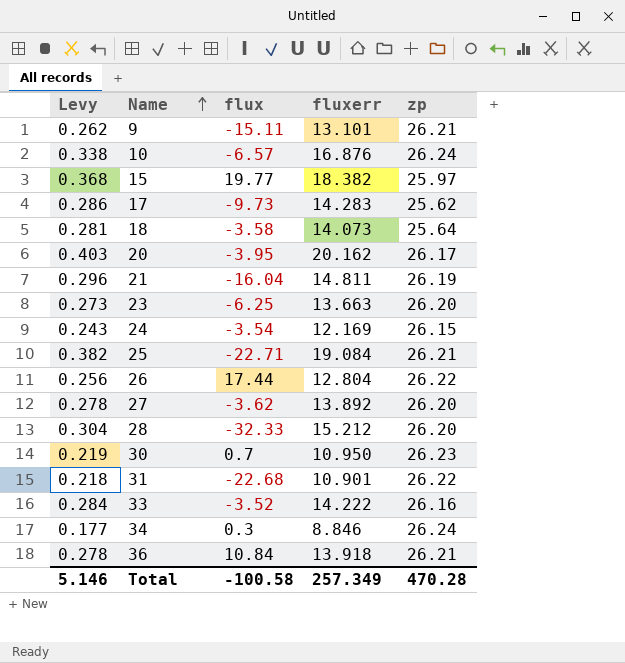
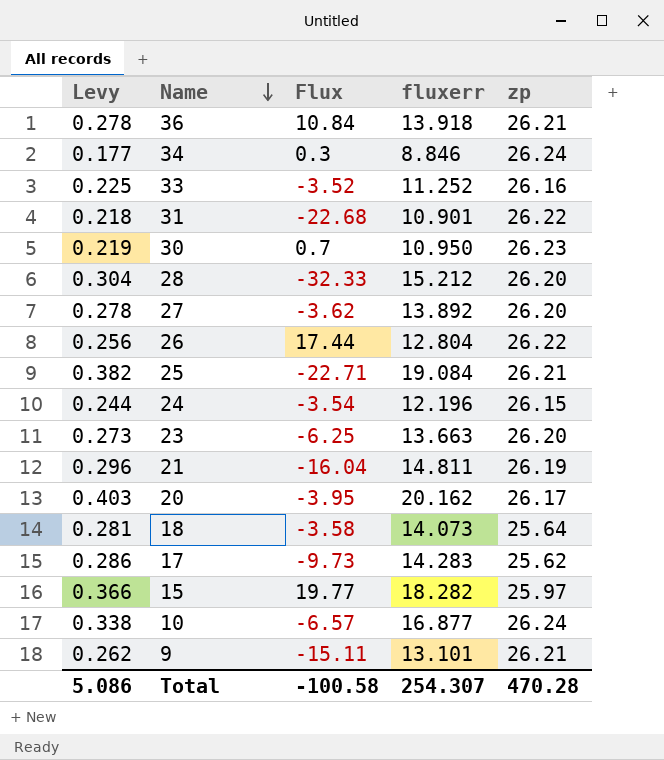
row order: Name ascending -> Name descending
column name: flux -> Flux
33 | Levy: 0.284 -> 0.225
33 | fluxerr: 14.222 -> 11.252
24 | Levy: 0.243 -> 0.244
24 | fluxerr: 12.169 -> 12.196
15 | Levy: 0.368 -> 0.366
15 | fluxerr: 18.382 -> 18.282
10 | fluxerr: 16.876 -> 16.877
Total | Levy: 5.146 -> 5.086
Total | fluxerr: 257.349 -> 254.307

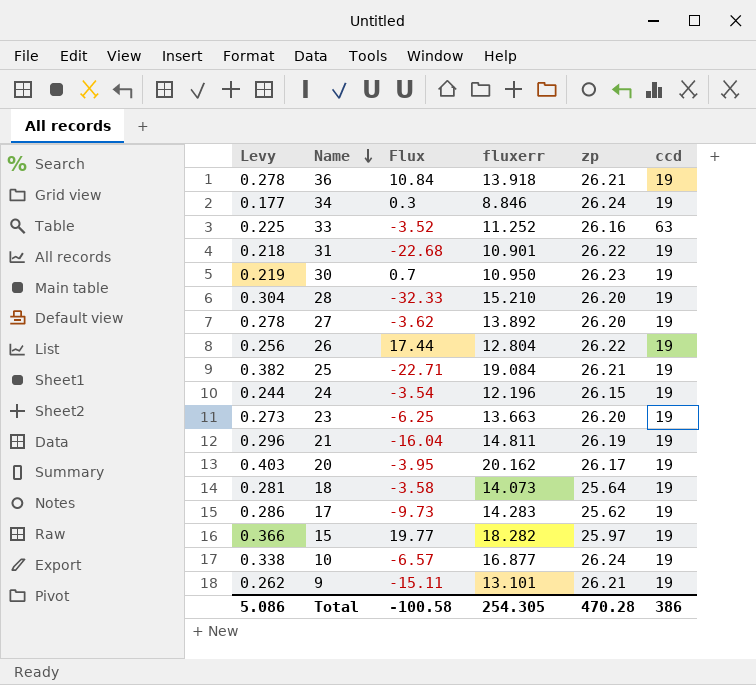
column ccd | position: none -> 6
28 | fluxerr: 15.212 -> 15.210
Total | fluxerr: 254.307 -> 254.305

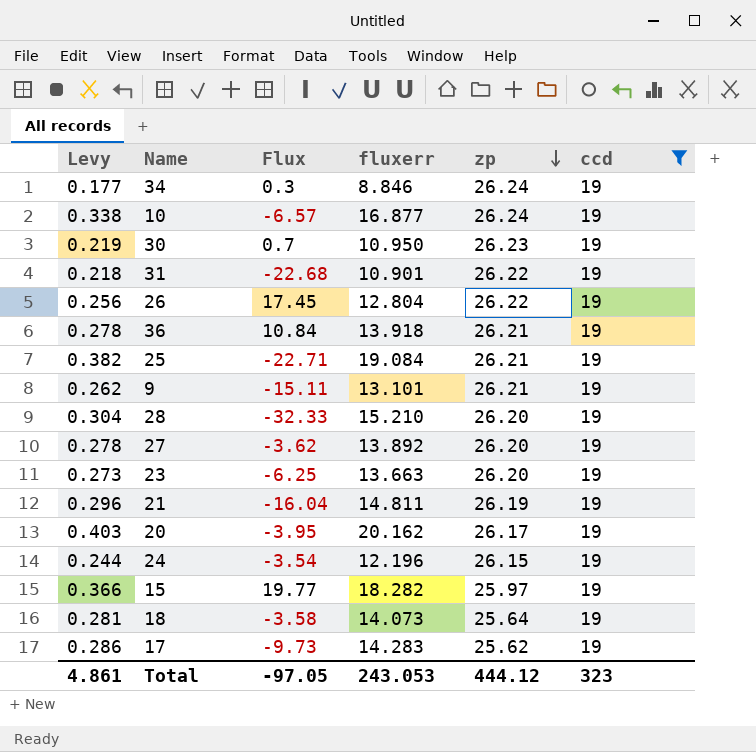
filter: none -> ccd = 19
row order: Name descending -> zp descending
26 | Flux: 17.44 -> 17.45
Total | Levy: 5.086 -> 4.861
Total | Flux: -100.58 -> -97.05
Total | fluxerr: 254.305 -> 243.053
Total | zp: 470.28 -> 444.12
Total | ccd: 386 -> 323

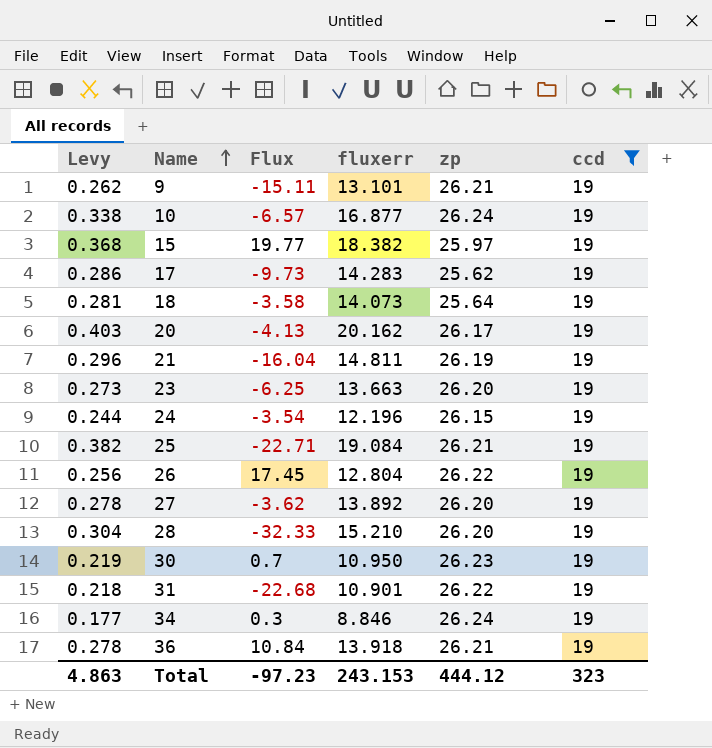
row order: zp descending -> Name ascending
15 | Levy: 0.366 -> 0.368
15 | fluxerr: 18.282 -> 18.382
20 | Flux: -3.95 -> -4.13
Total | Levy: 4.861 -> 4.863
Total | Flux: -97.05 -> -97.23
Total | fluxerr: 243.053 -> 243.153

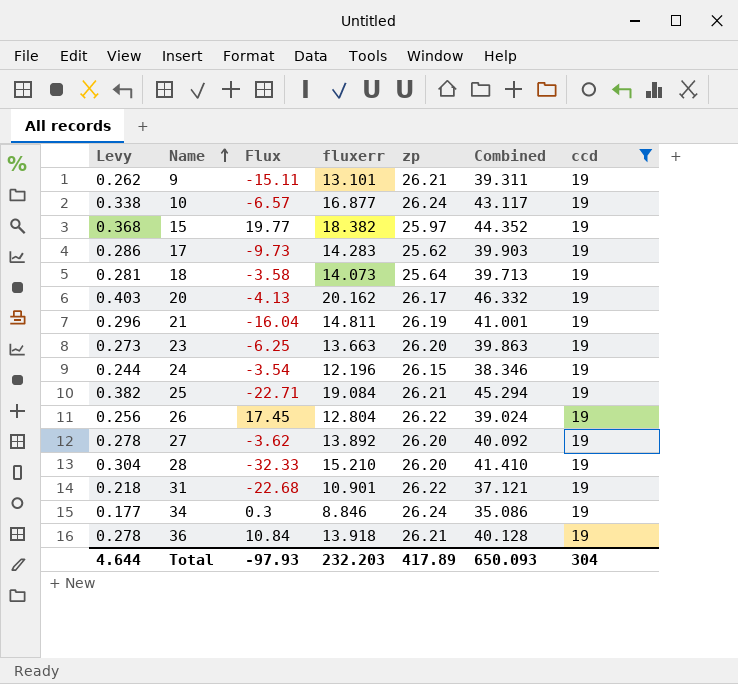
column Combined | formula: none -> [fluxerr] + [zp]
row 30: 0.219 | 0.7 | 10.950 | 26.23 | 19 -> none
Total | Levy: 4.863 -> 4.644
Total | Flux: -97.23 -> -97.93
Total | fluxerr: 243.153 -> 232.203
Total | zp: 444.12 -> 417.89
Total | ccd: 323 -> 304

